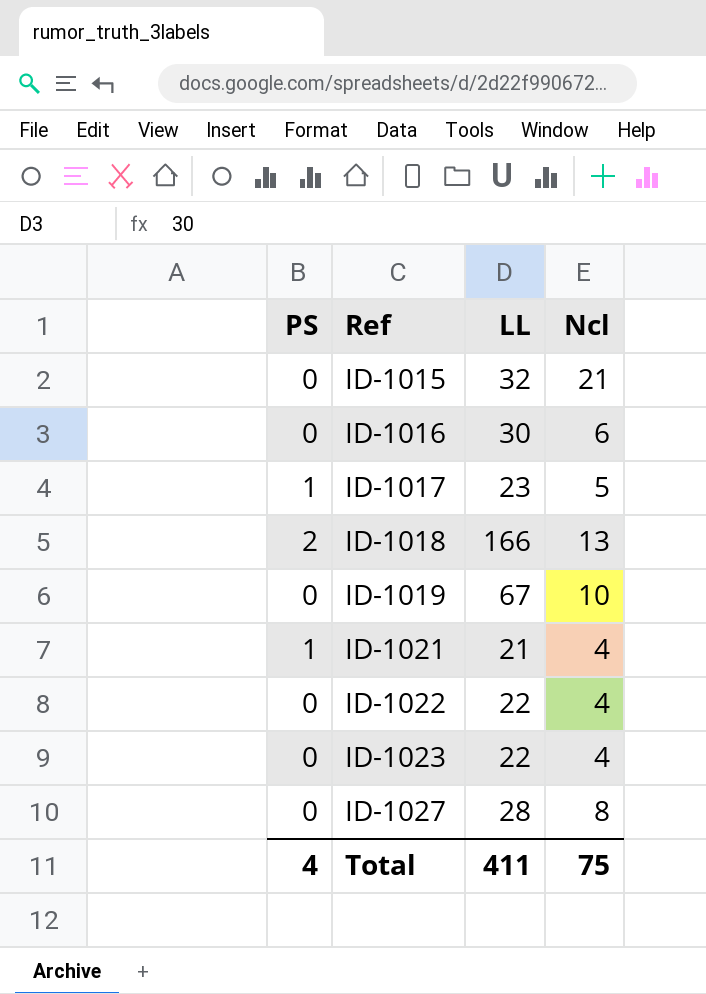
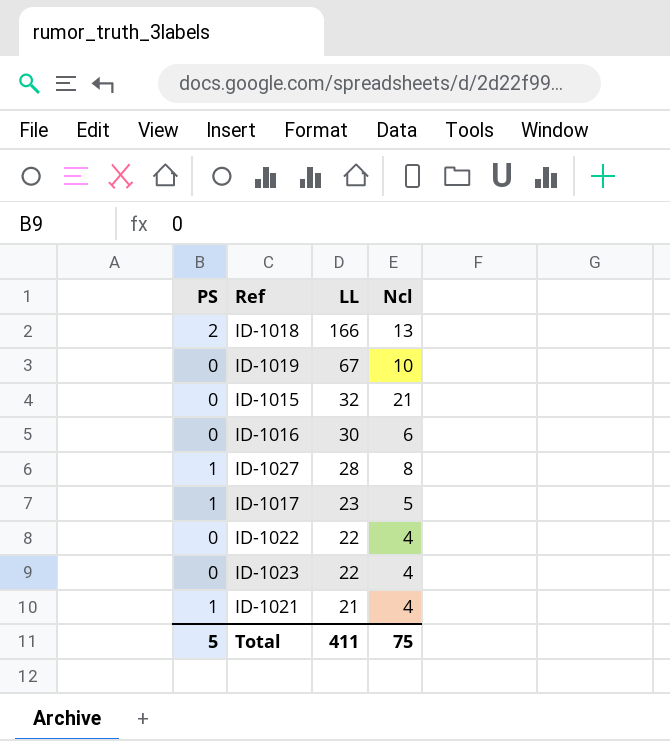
row order: Ref ascending -> LL descending
ID-1027 | PS: 0 -> 1
Total | PS: 4 -> 5

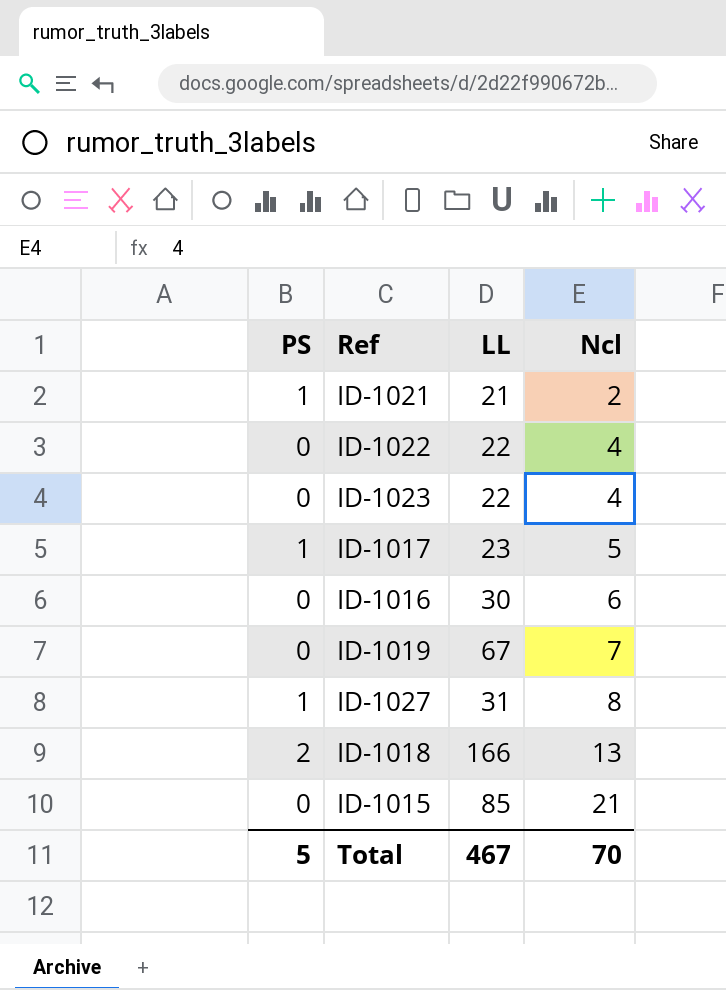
row order: LL descending -> Ncl ascending
ID-1021 | Ncl: 4 -> 2
ID-1019 | Ncl: 10 -> 7
ID-1027 | LL: 28 -> 31
ID-1015 | LL: 32 -> 85
Total | LL: 411 -> 467
Total | Ncl: 75 -> 70

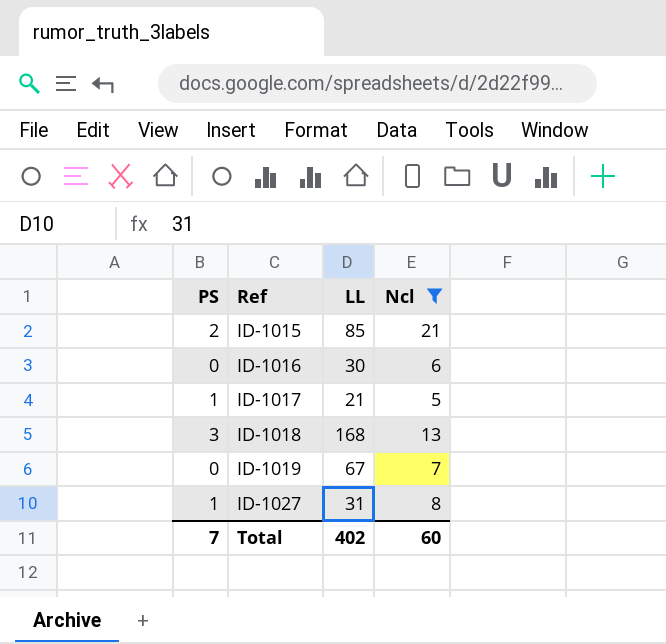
filter: none -> Ncl >= 5
row order: Ncl ascending -> Ref ascending
ID-1015 | PS: 0 -> 2
ID-1017 | LL: 23 -> 21
ID-1018 | PS: 2 -> 3
ID-1018 | LL: 166 -> 168
Total | PS: 5 -> 7
Total | LL: 467 -> 402
Total | Ncl: 70 -> 60

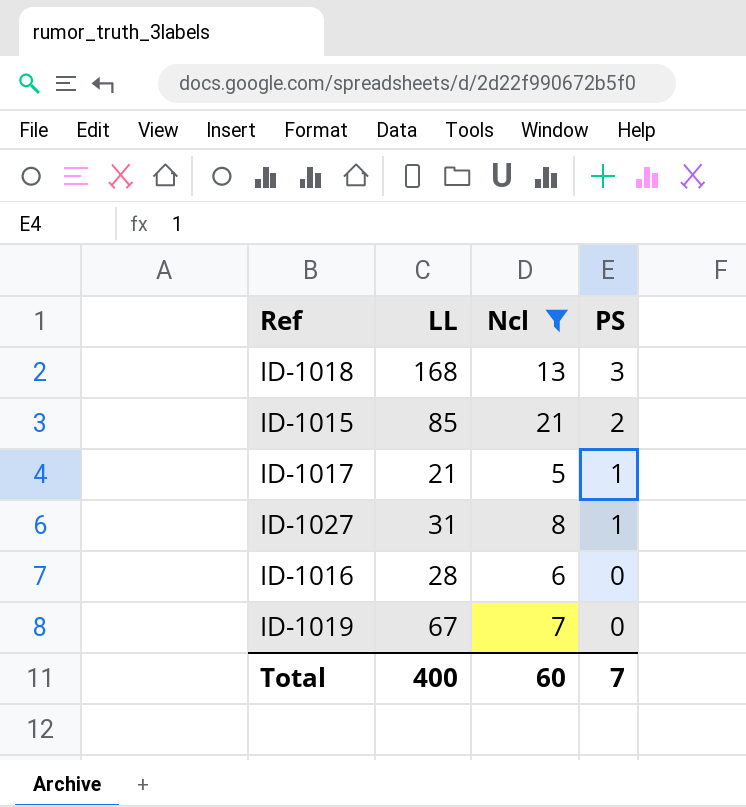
row order: Ref ascending -> PS descending
column PS | position: 1 -> 4
ID-1016 | LL: 30 -> 28
Total | LL: 402 -> 400

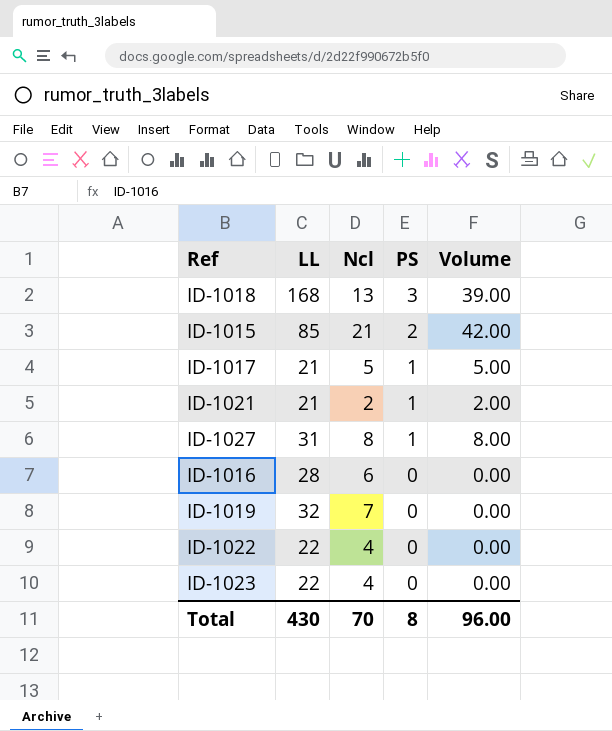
filter: Ncl >= 5 -> none
column Volume | formula: none -> [Ncl] * [PS]
ID-1019 | LL: 67 -> 32
Total | LL: 400 -> 430
Total | Ncl: 60 -> 70
Total | PS: 7 -> 8

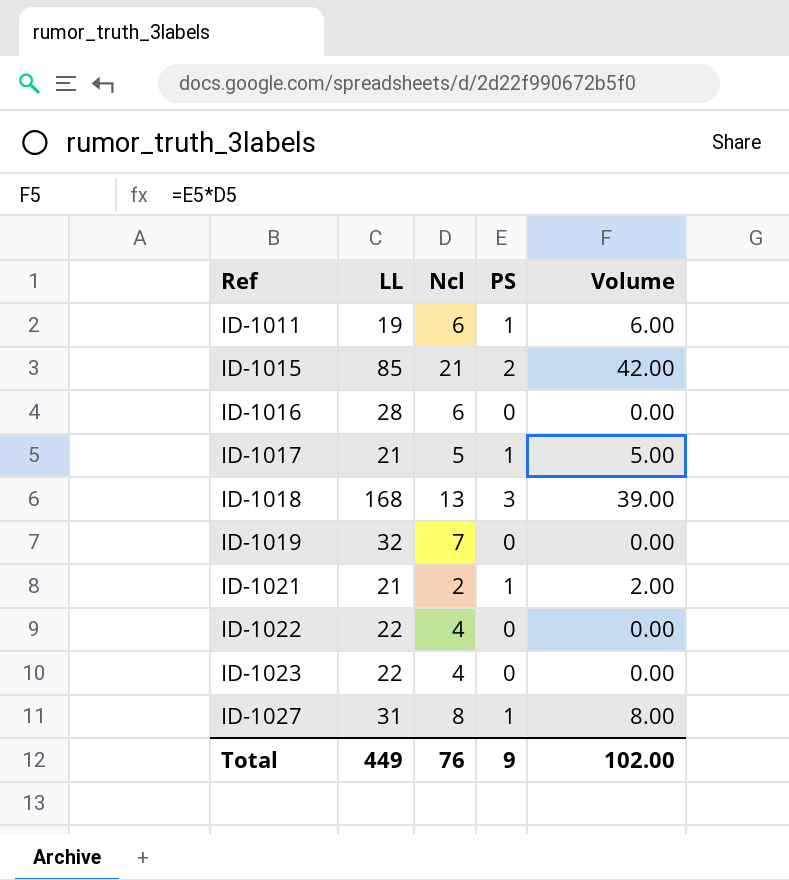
row order: PS descending -> Ref ascending
row ID-1011: none -> 19 | 6 | 1 | 6.00
Total | LL: 430 -> 449
Total | Ncl: 70 -> 76
Total | PS: 8 -> 9
Total | Volume: 96.00 -> 102.00

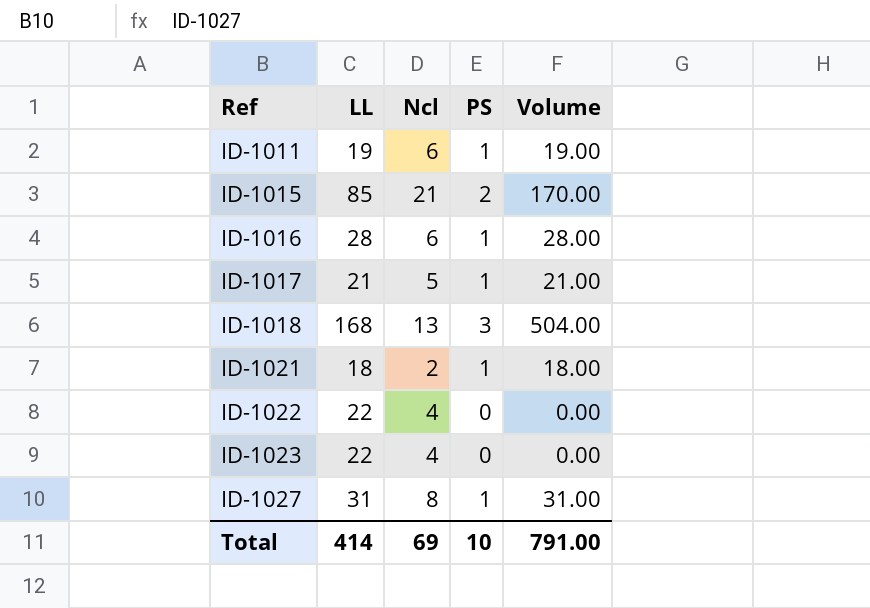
column Volume | formula: [Ncl] * [PS] -> [LL] * [PS]
row ID-1019: 32 | 7 | 0 | 0.00 -> none
ID-1016 | PS: 0 -> 1
ID-1021 | LL: 21 -> 18
Total | LL: 449 -> 414
Total | Ncl: 76 -> 69
Total | PS: 9 -> 10
Total | Volume: 102.00 -> 791.00

